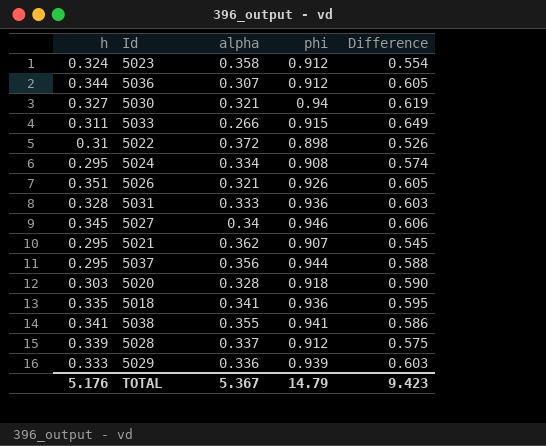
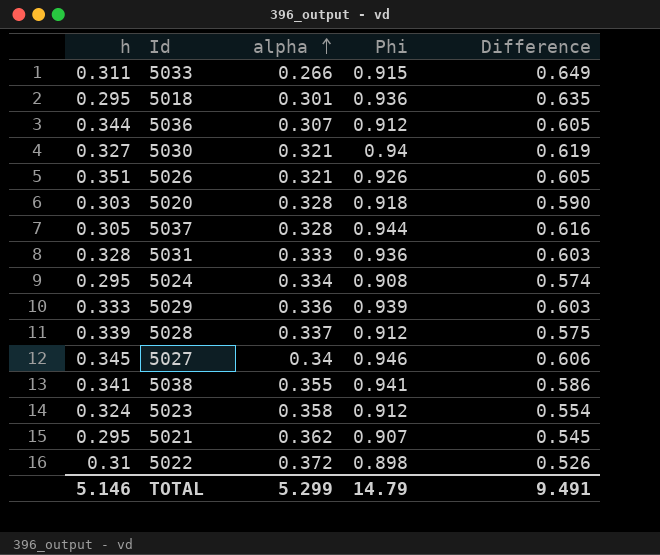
row order: none -> alpha ascending
column name: phi -> Phi
5018 | h: 0.335 -> 0.295
5018 | alpha: 0.341 -> 0.301
5018 | Difference: 0.595 -> 0.635
5037 | h: 0.295 -> 0.305
5037 | alpha: 0.356 -> 0.328
5037 | Difference: 0.588 -> 0.616
TOTAL | h: 5.176 -> 5.146
TOTAL | alpha: 5.367 -> 5.299
TOTAL | Difference: 9.423 -> 9.491

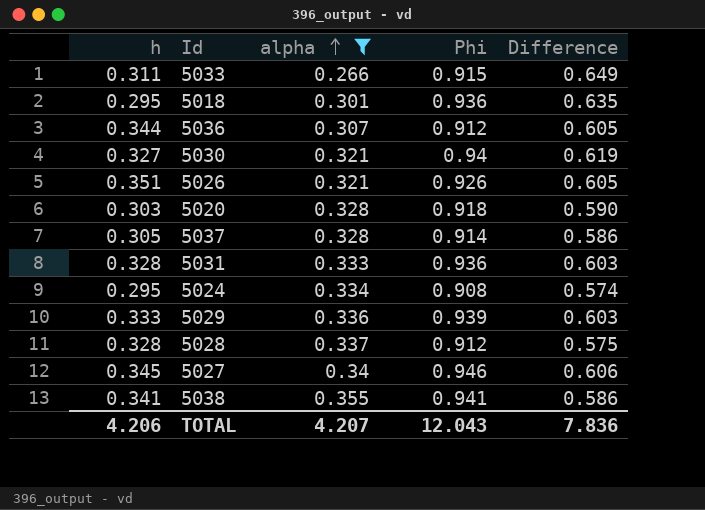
filter: none -> alpha <= 0.355
5037 | Phi: 0.944 -> 0.914
5037 | Difference: 0.616 -> 0.586
5028 | h: 0.339 -> 0.328
TOTAL | h: 5.146 -> 4.206
TOTAL | alpha: 5.299 -> 4.207
TOTAL | Phi: 14.79 -> 12.043
TOTAL | Difference: 9.491 -> 7.836

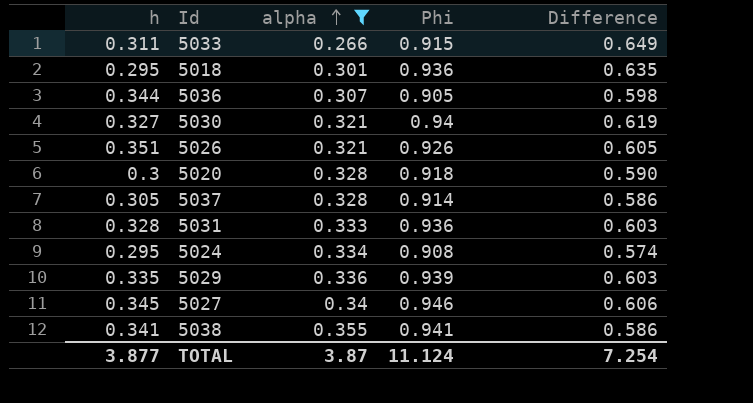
row 5028: 0.328 | 0.337 | 0.912 | 0.575 -> none
5036 | Phi: 0.912 -> 0.905
5036 | Difference: 0.605 -> 0.598
5020 | h: 0.303 -> 0.3
5029 | h: 0.333 -> 0.335
TOTAL | h: 4.206 -> 3.877
TOTAL | alpha: 4.207 -> 3.87
TOTAL | Phi: 12.043 -> 11.124
TOTAL | Difference: 7.836 -> 7.254

